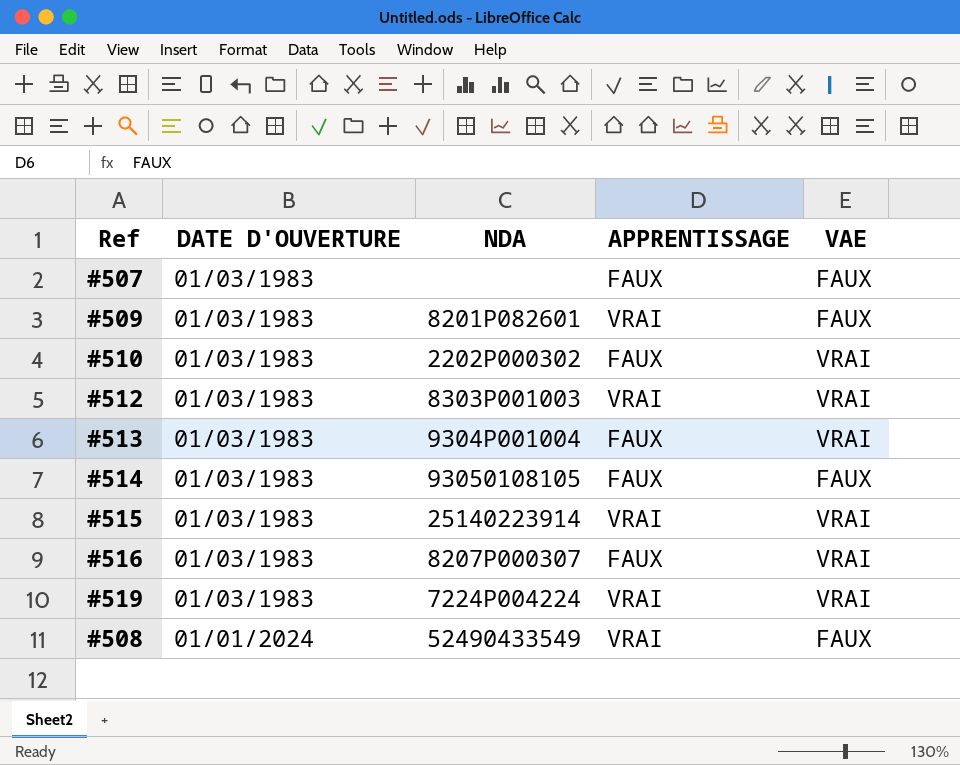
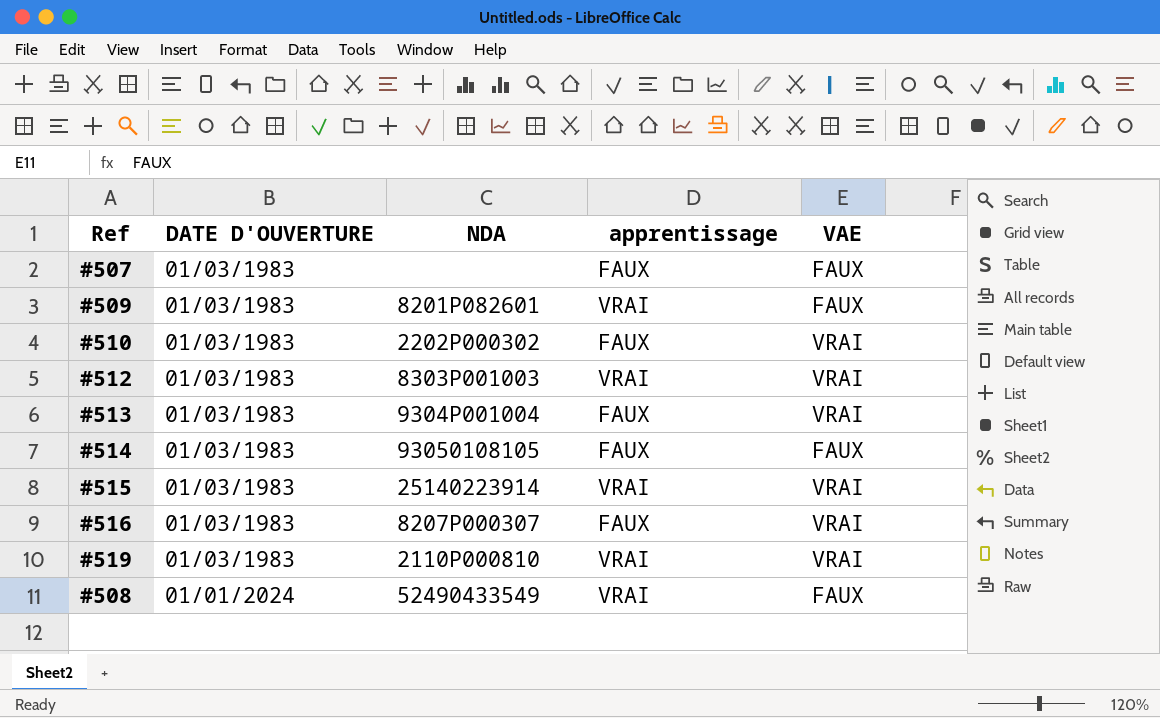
column name: APPRENTISSAGE -> apprentissage
#519 | NDA: 7224P004224 -> 2110P000810

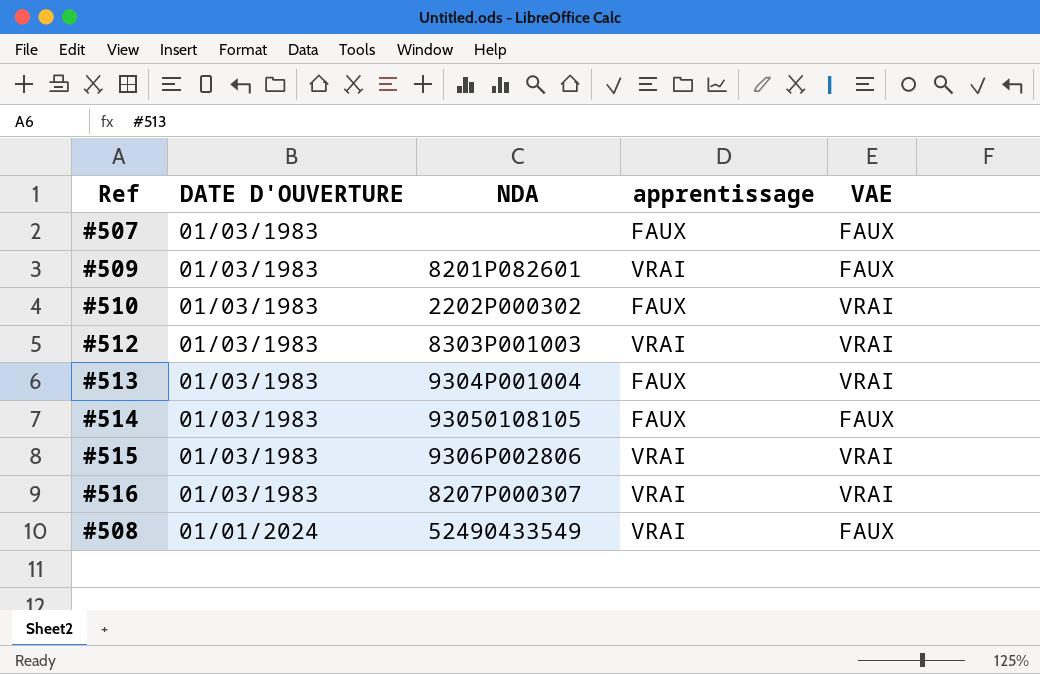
row #519: 01/03/1983 | 2110P000810 | VRAI | VRAI -> none
#515 | NDA: 25140223914 -> 9306P002806
#516 | apprentissage: FAUX -> VRAI

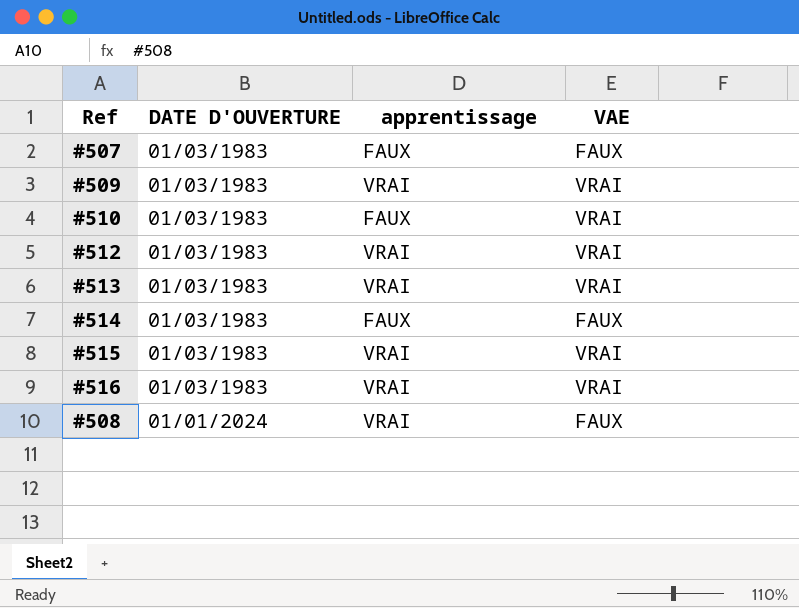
column NDA | position: 3 -> none
#509 | VAE: FAUX -> VRAI
#513 | apprentissage: FAUX -> VRAI

